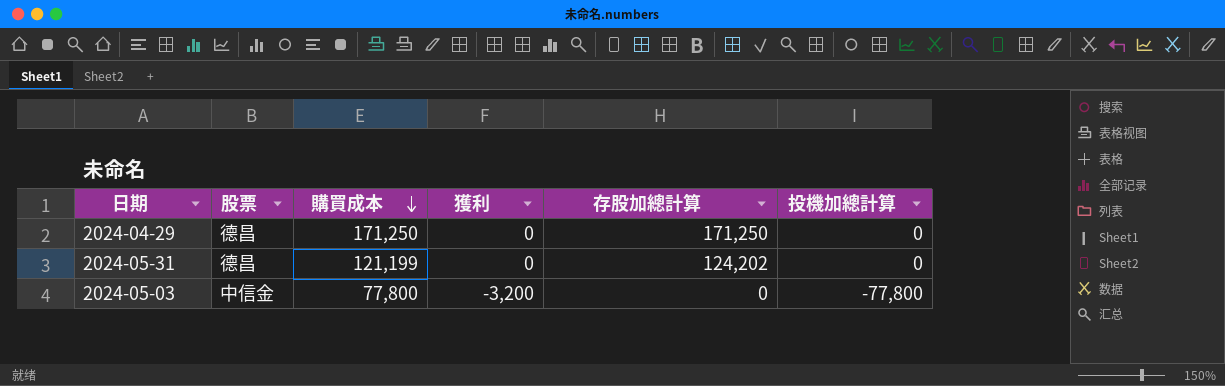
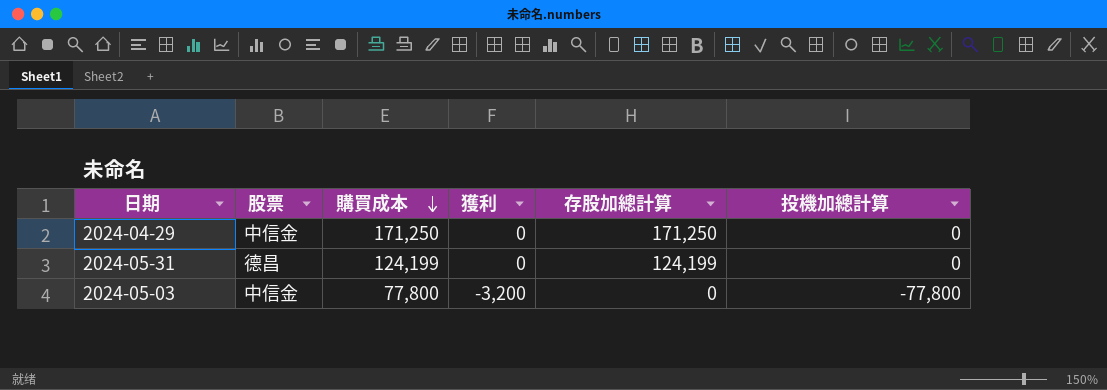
2024-04-29 | 股票: 德昌 -> 中信金
2024-05-31 | 購買成本: 121,199 -> 124,199
2024-05-31 | 存股加總計算: 124,202 -> 124,199

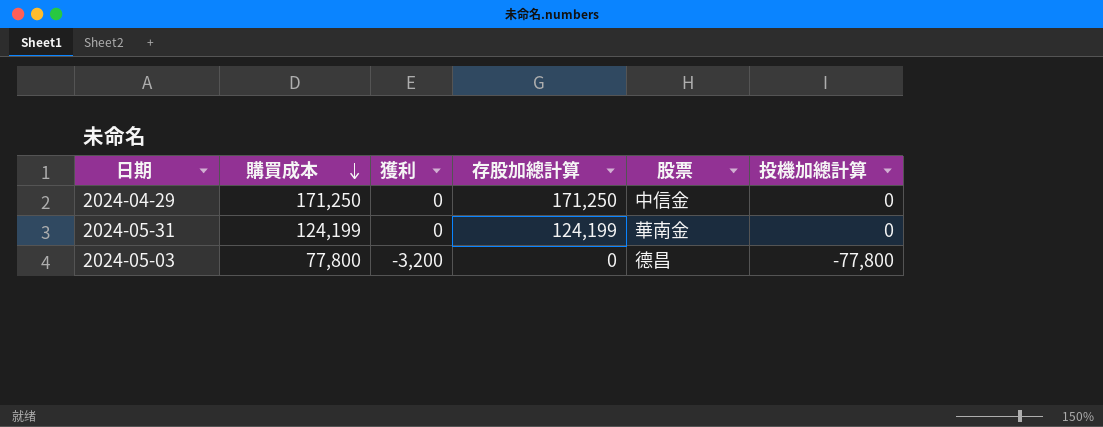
column 股票 | position: 2 -> 5
2024-05-31 | 股票: 德昌 -> 華南金
2024-05-03 | 股票: 中信金 -> 德昌

